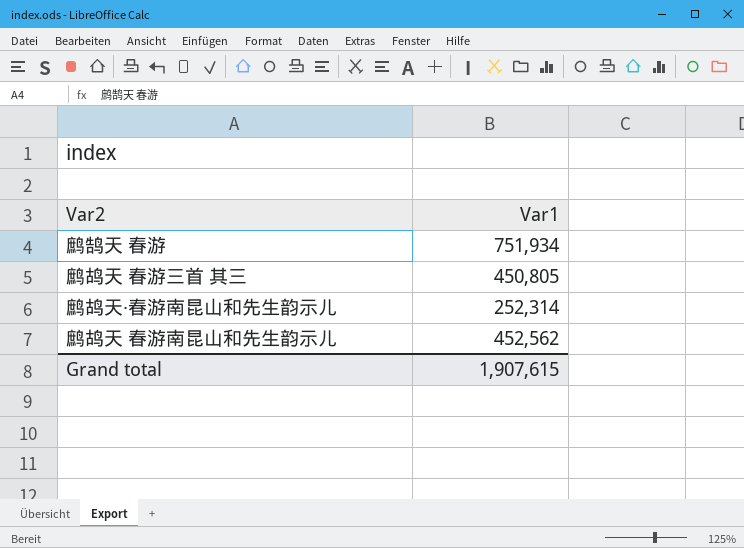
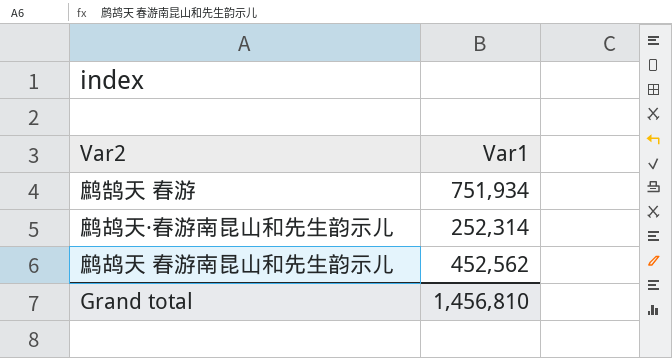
row 鹧鸪天 春游三首 其三: 450,805 -> none
Grand total | Var1: 1,907,615 -> 1,456,810

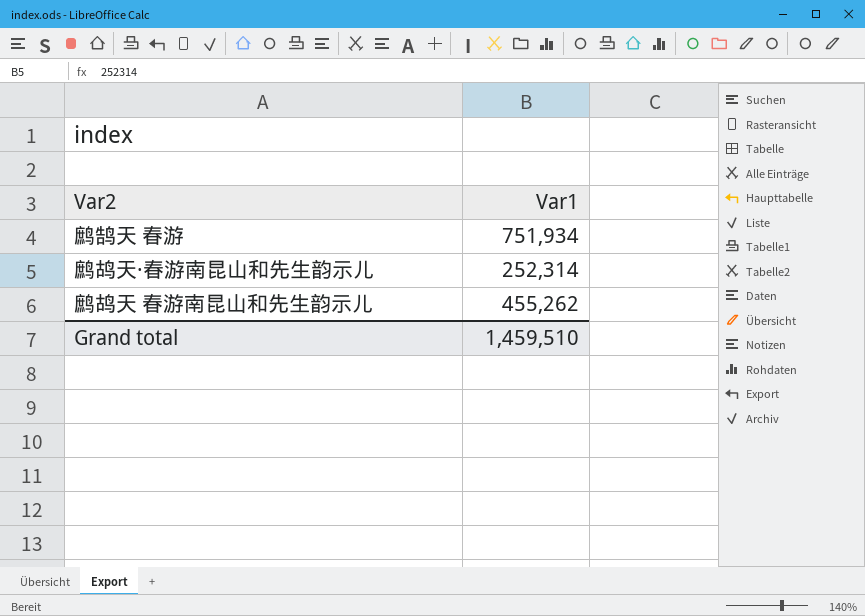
鹧鸪天 春游南昆山和先生韵示儿 | Var1: 452,562 -> 455,262
Grand total | Var1: 1,456,810 -> 1,459,510

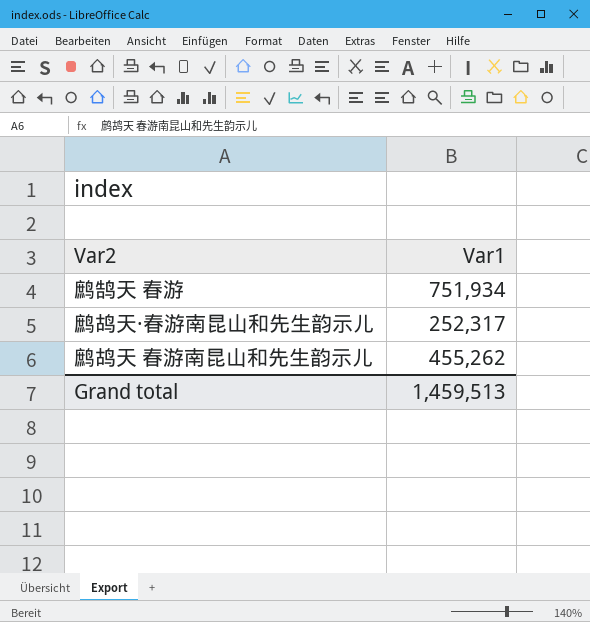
鹧鸪天·春游南昆山和先生韵示儿 | Var1: 252,314 -> 252,317
Grand total | Var1: 1,459,510 -> 1,459,513

